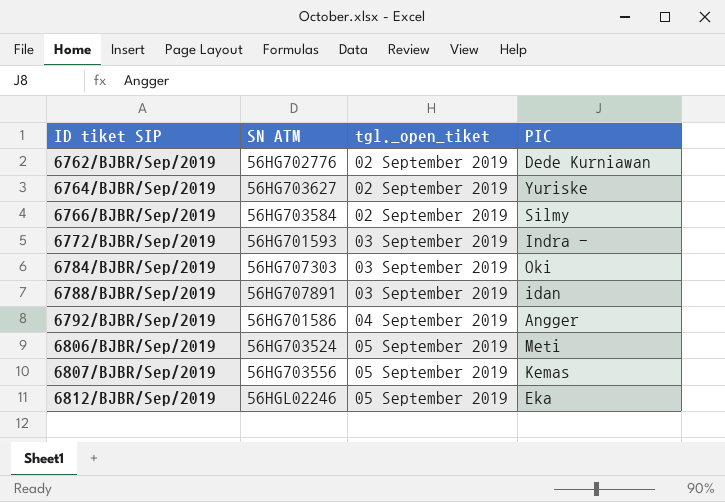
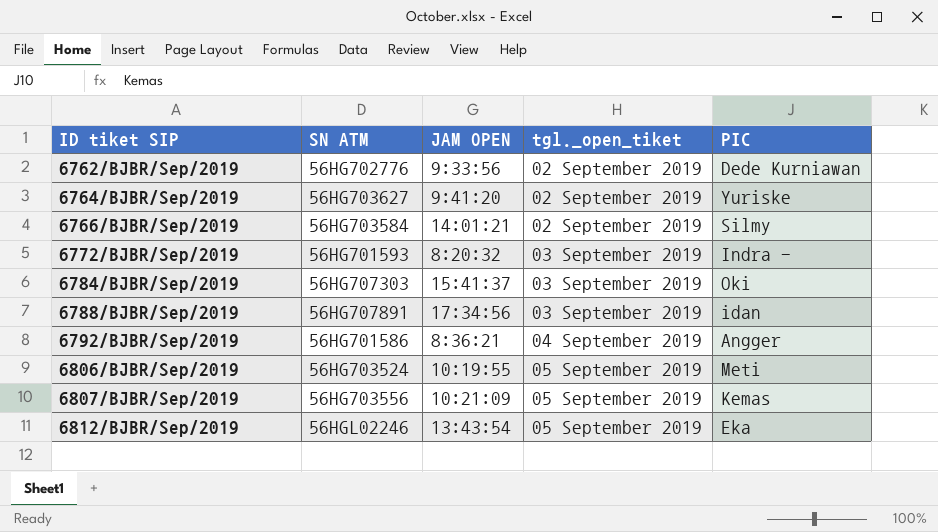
column JAM OPEN | position: none -> 3

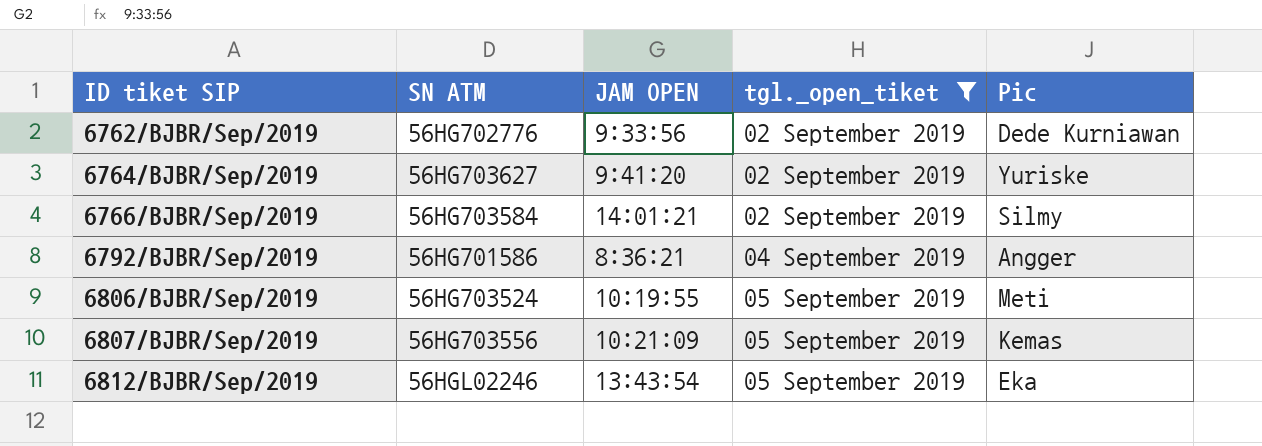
filter: none -> tgl._open_tiket != 03 September 2019
column name: PIC -> Pic

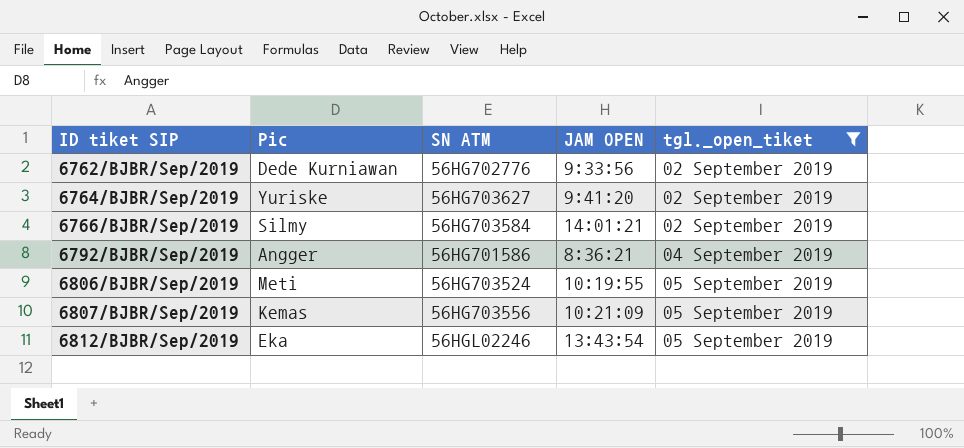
column Pic | position: 5 -> 2

